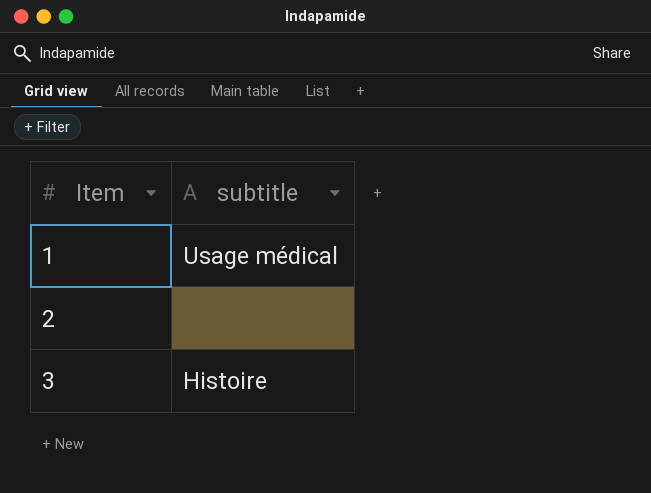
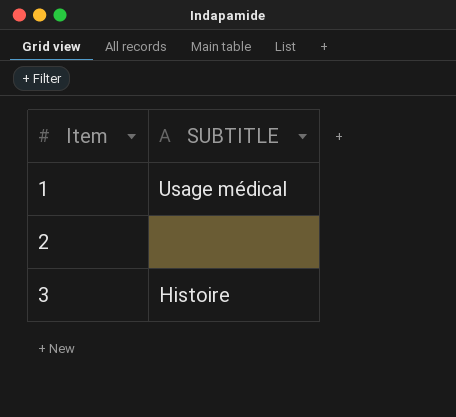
column name: subtitle -> SUBTITLE

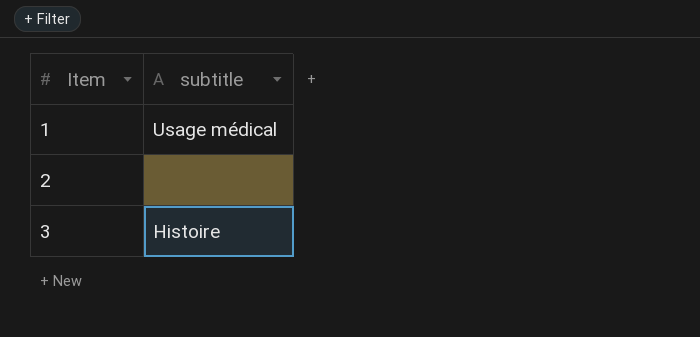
column name: SUBTITLE -> subtitle

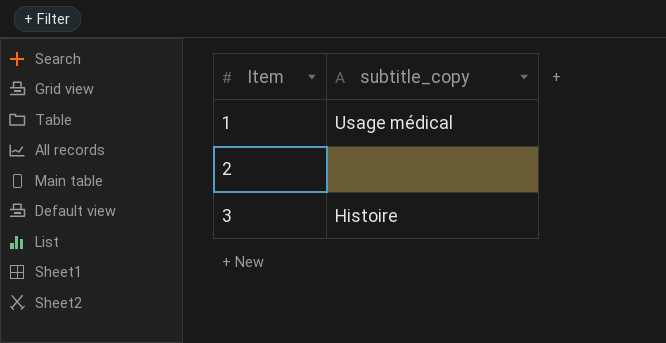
column name: subtitle -> subtitle_copy

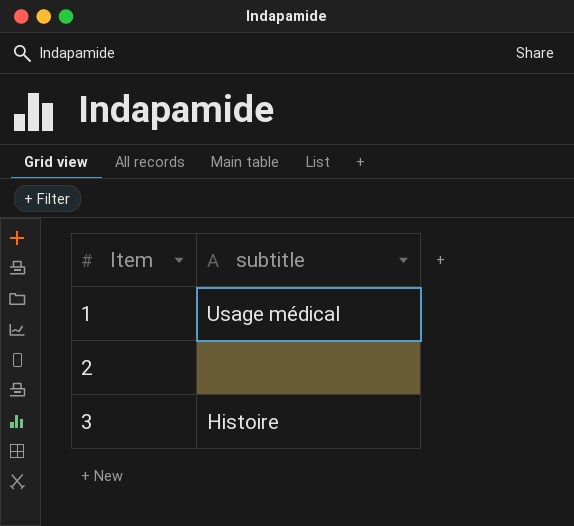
column name: subtitle_copy -> subtitle

